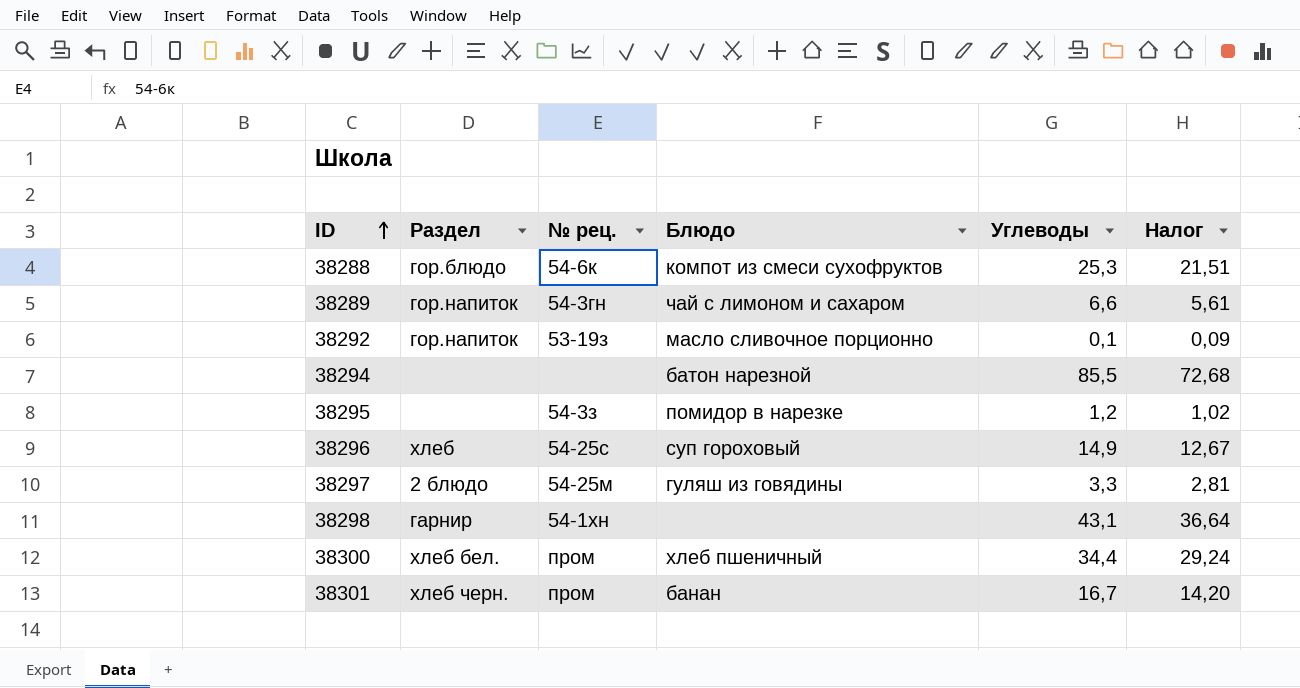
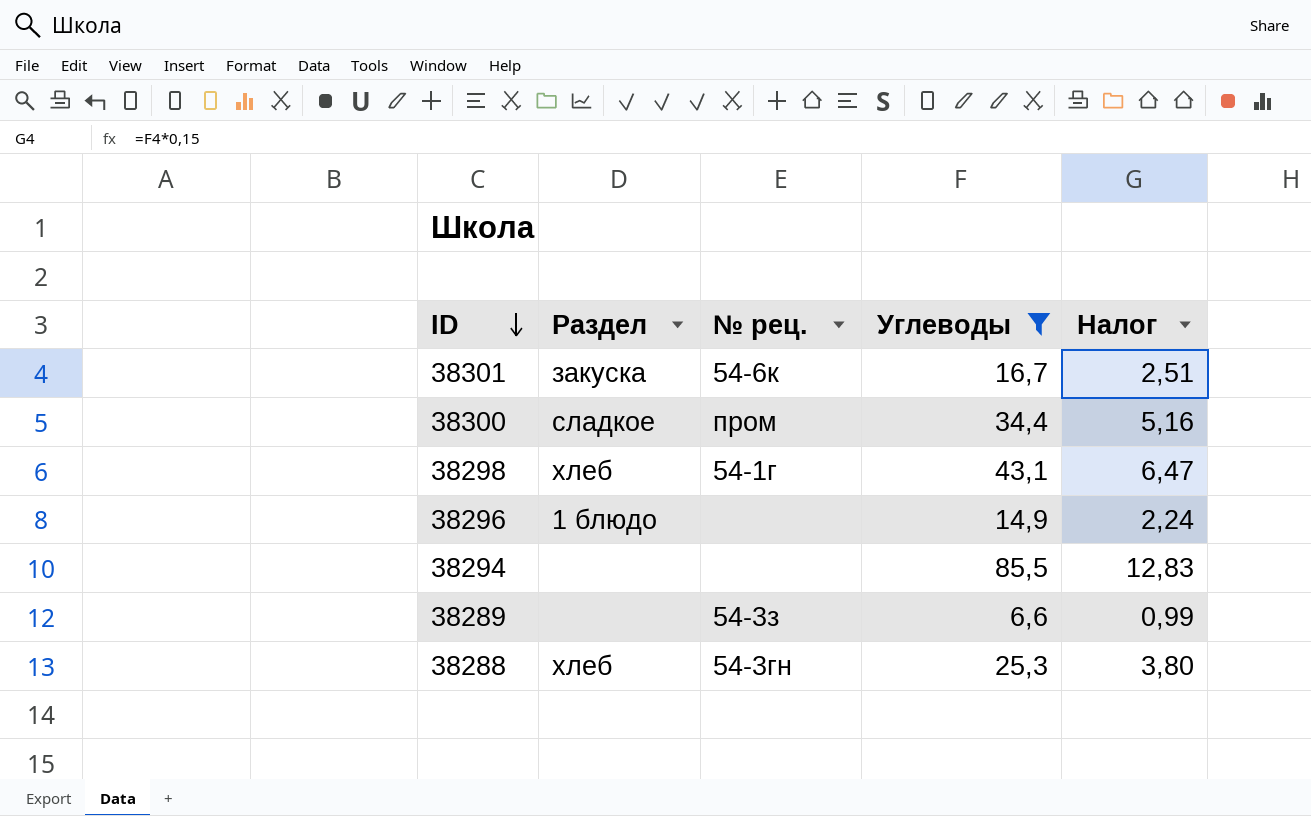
filter: none -> Углеводы >= 6,6
row order: ID ascending -> ID descending
column Блюдо | position: 4 -> none
column Налог | formula: [Углеводы] * 0,85 -> [Углеводы] * 0,15
38301 | Раздел: хлеб черн. -> закуска
38301 | № рец.: пром -> 54-6к
38300 | Раздел: хлеб бел. -> сладкое
38298 | Раздел: гарнир -> хлеб
38298 | № рец.: 54-1хн -> 54-1г
38296 | Раздел: хлеб -> 1 блюдо
38296 | № рец.: 54-25с -> none
38289 | Раздел: гор.напиток -> none
38289 | № рец.: 54-3гн -> 54-3з
38288 | Раздел: гор.блюдо -> хлеб
38288 | № рец.: 54-6к -> 54-3гн

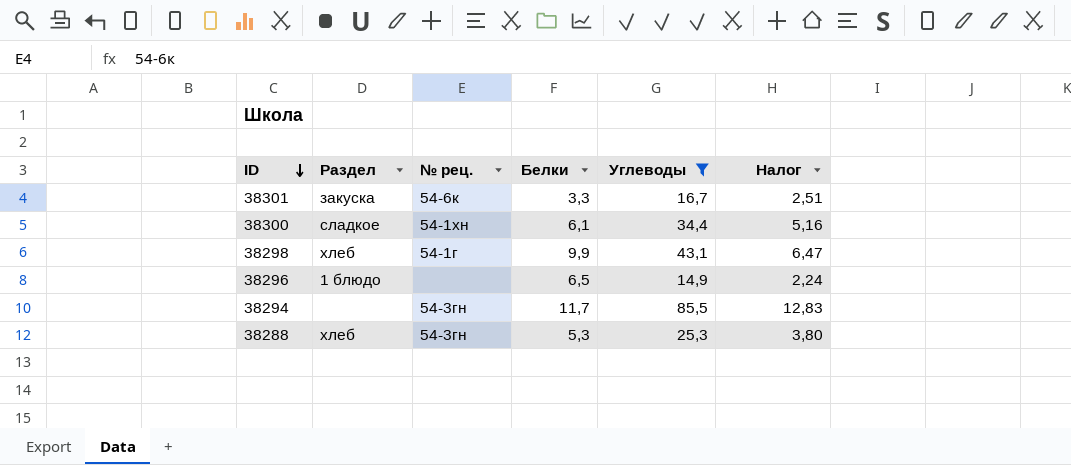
column Белки | position: none -> 4
row 38289: none | 54-3з | 6,6 | 0,99 -> none
38300 | № рец.: пром -> 54-1хн
38294 | № рец.: none -> 54-3гн

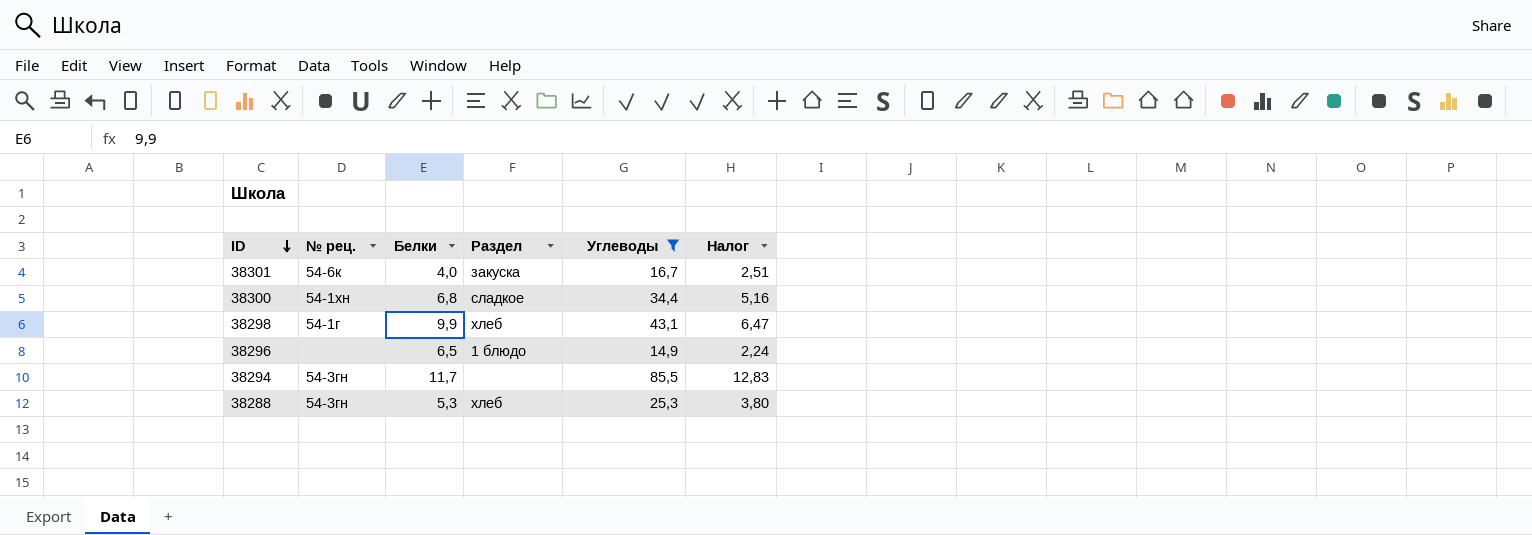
column Раздел | position: 2 -> 4
38301 | Белки: 3,3 -> 4,0
38300 | Белки: 6,1 -> 6,8

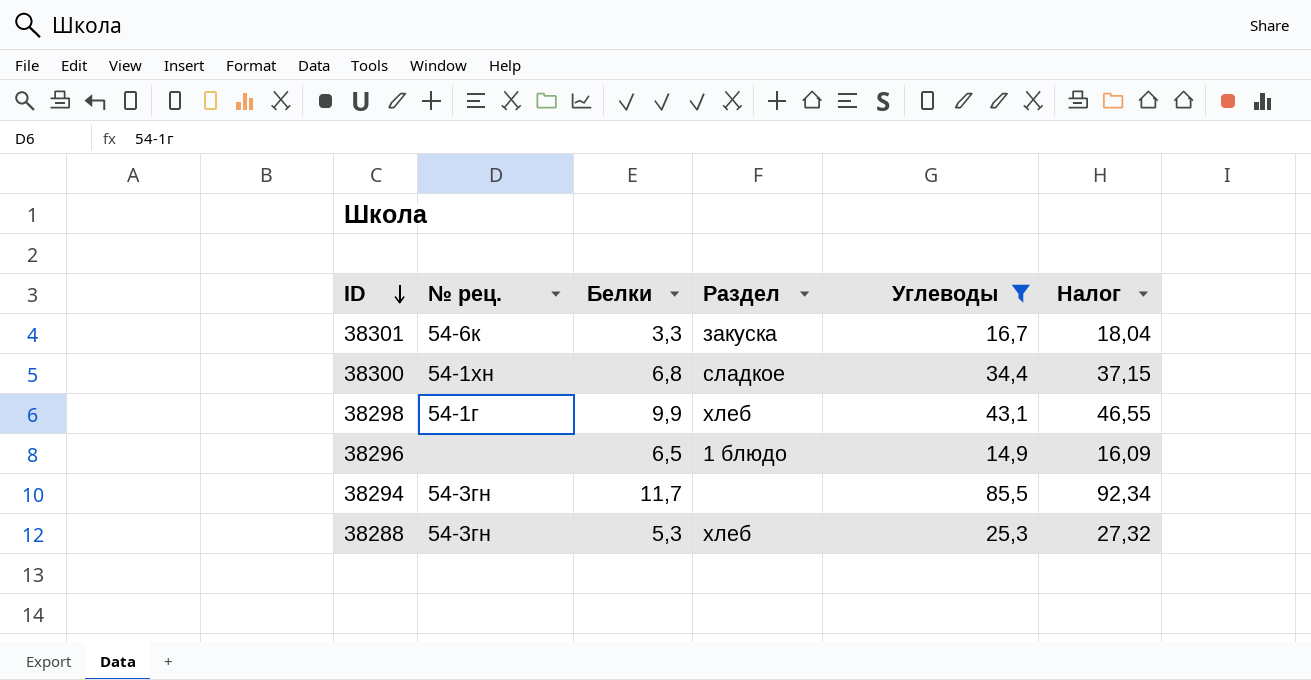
column Налог | formula: [Углеводы] * 0,15 -> [Углеводы] * 1,08
38301 | Белки: 4,0 -> 3,3

